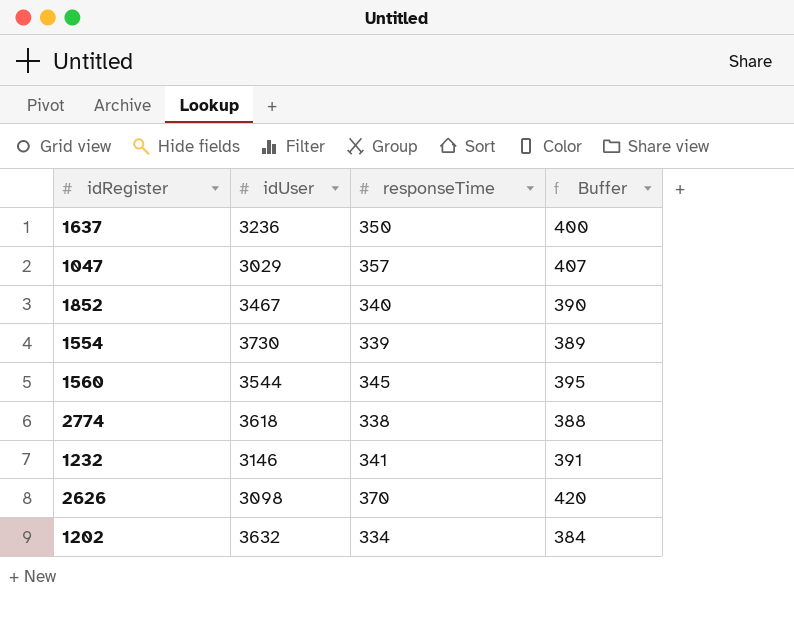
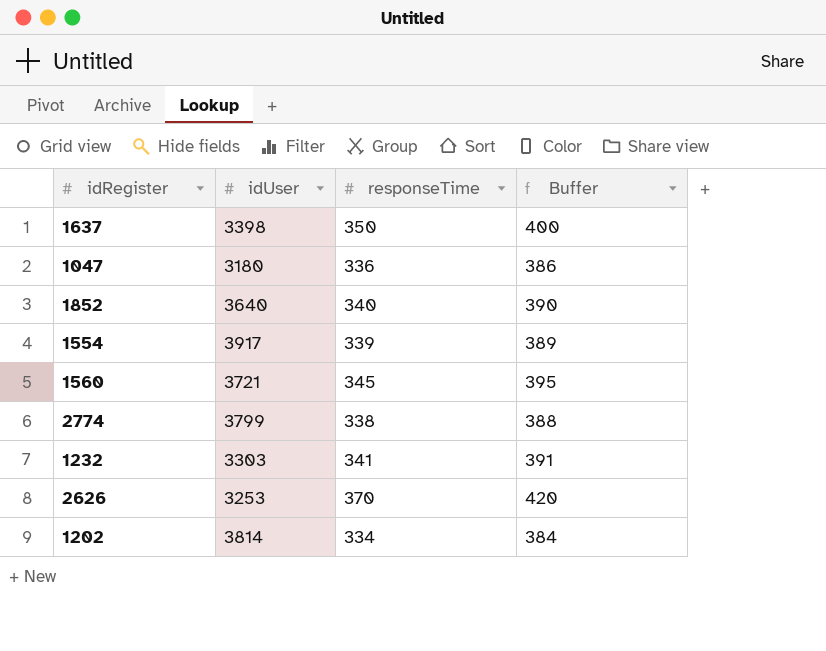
1637 | idUser: 3236 -> 3398
1047 | idUser: 3029 -> 3180
1047 | responseTime: 357 -> 336
1047 | Buffer: 407 -> 386
1852 | idUser: 3467 -> 3640
1554 | idUser: 3730 -> 3917
1560 | idUser: 3544 -> 3721
2774 | idUser: 3618 -> 3799
1232 | idUser: 3146 -> 3303
2626 | idUser: 3098 -> 3253
1202 | idUser: 3632 -> 3814

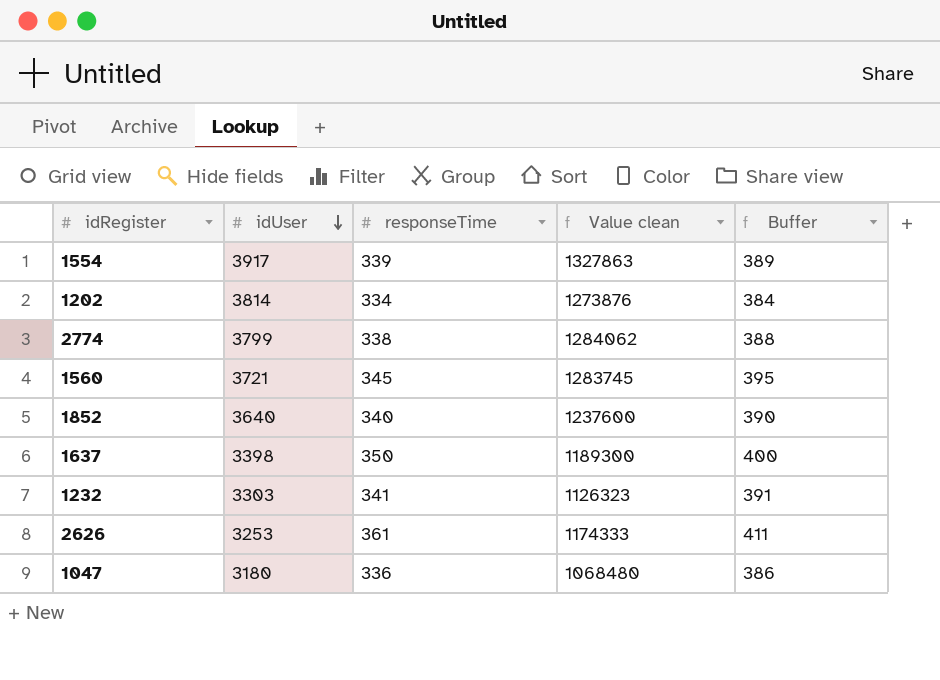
row order: none -> idUser descending
column Value clean | formula: none -> [idUser] * [responseTime]
2626 | responseTime: 370 -> 361
2626 | Buffer: 420 -> 411

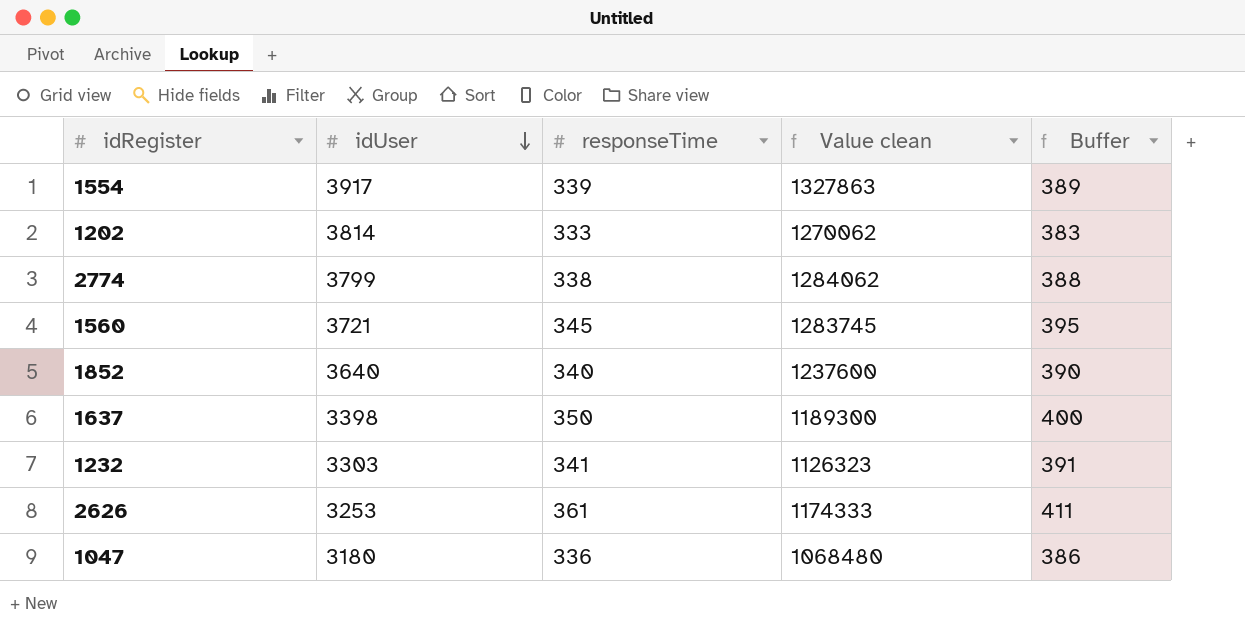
1202 | responseTime: 334 -> 333
1202 | Value clean: 1273876 -> 1270062
1202 | Buffer: 384 -> 383

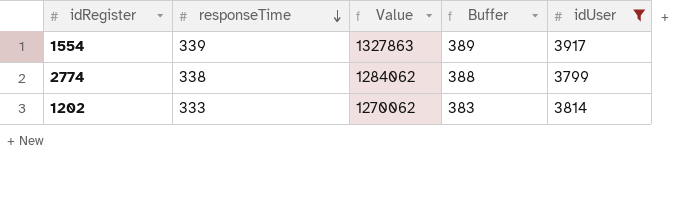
filter: none -> idUser >= 3799
row order: idUser descending -> responseTime descending
column name: Value clean -> Value
column idUser | position: 2 -> 5

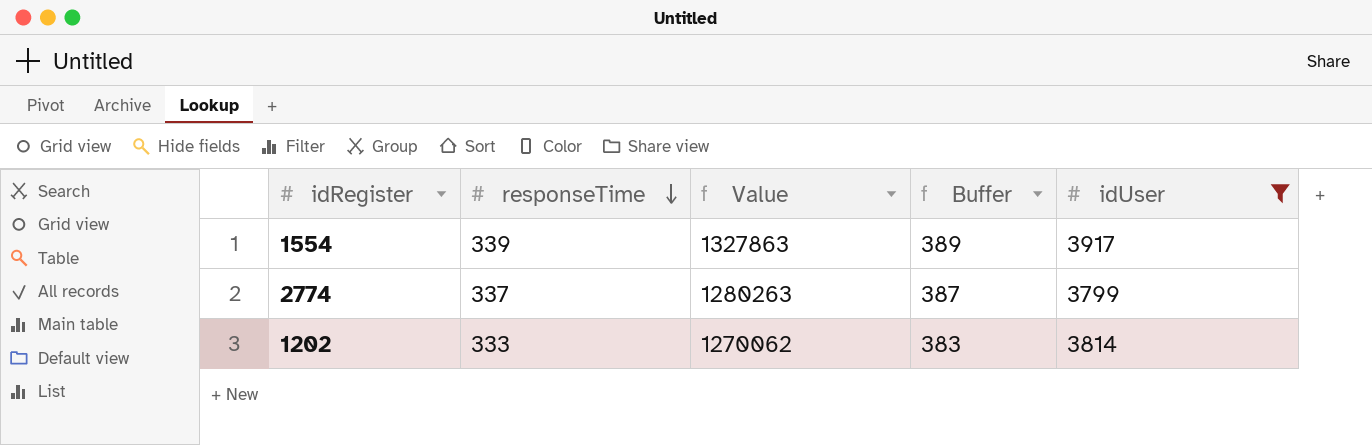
2774 | responseTime: 338 -> 337
2774 | Value: 1284062 -> 1280263
2774 | Buffer: 388 -> 387

